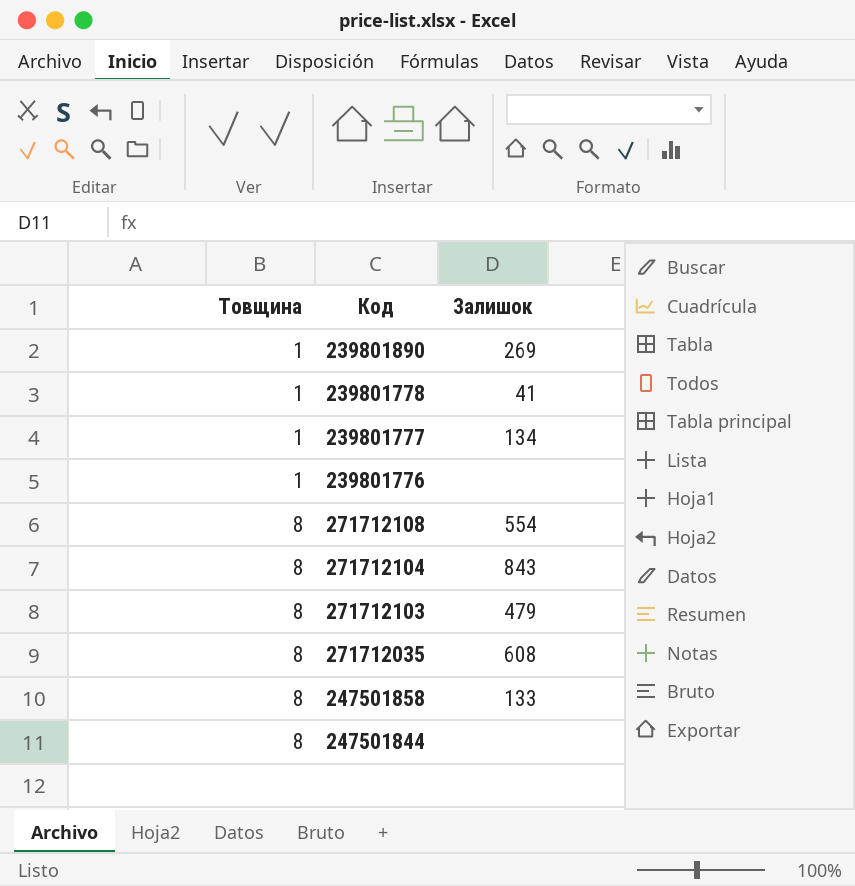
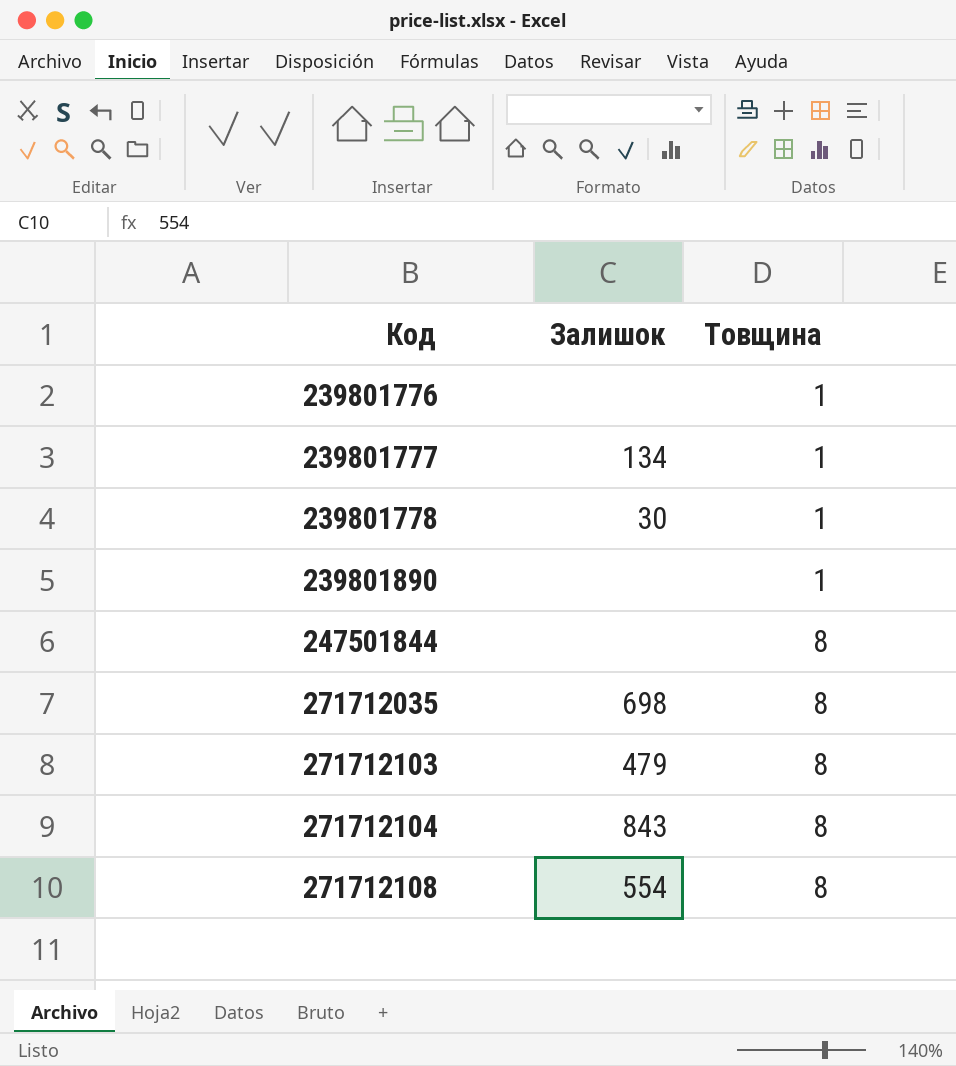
row order: Товщина ascending -> Код ascending
column Товщина | position: 1 -> 3
row 247501858: 8 | 133 -> none
239801778 | Залишок: 41 -> 30
239801890 | Залишок: 269 -> none
271712035 | Залишок: 608 -> 698

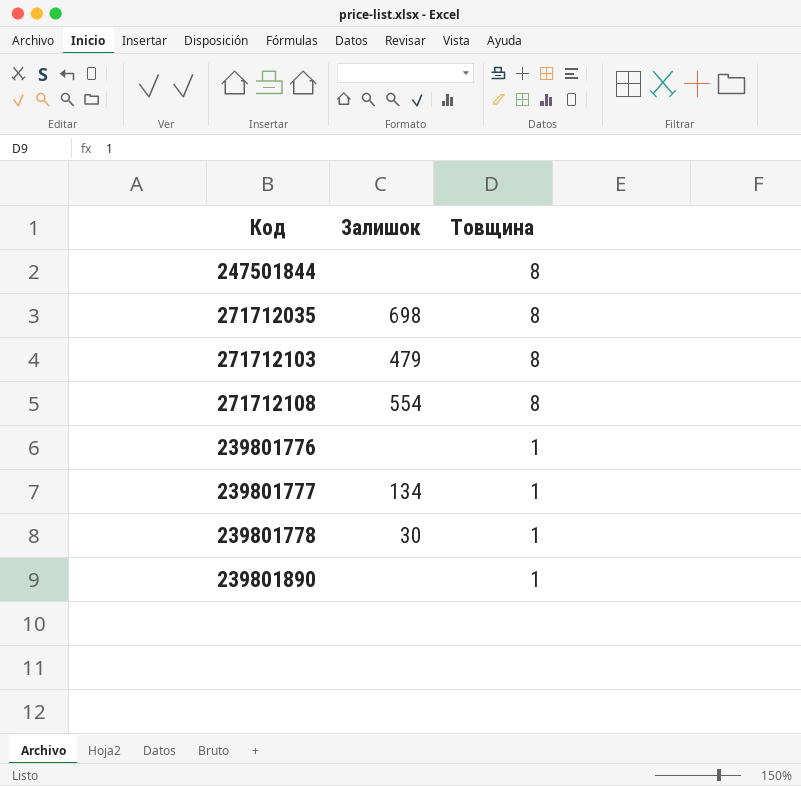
row order: Код ascending -> Товщина descending
row 271712104: 843 | 8 -> none

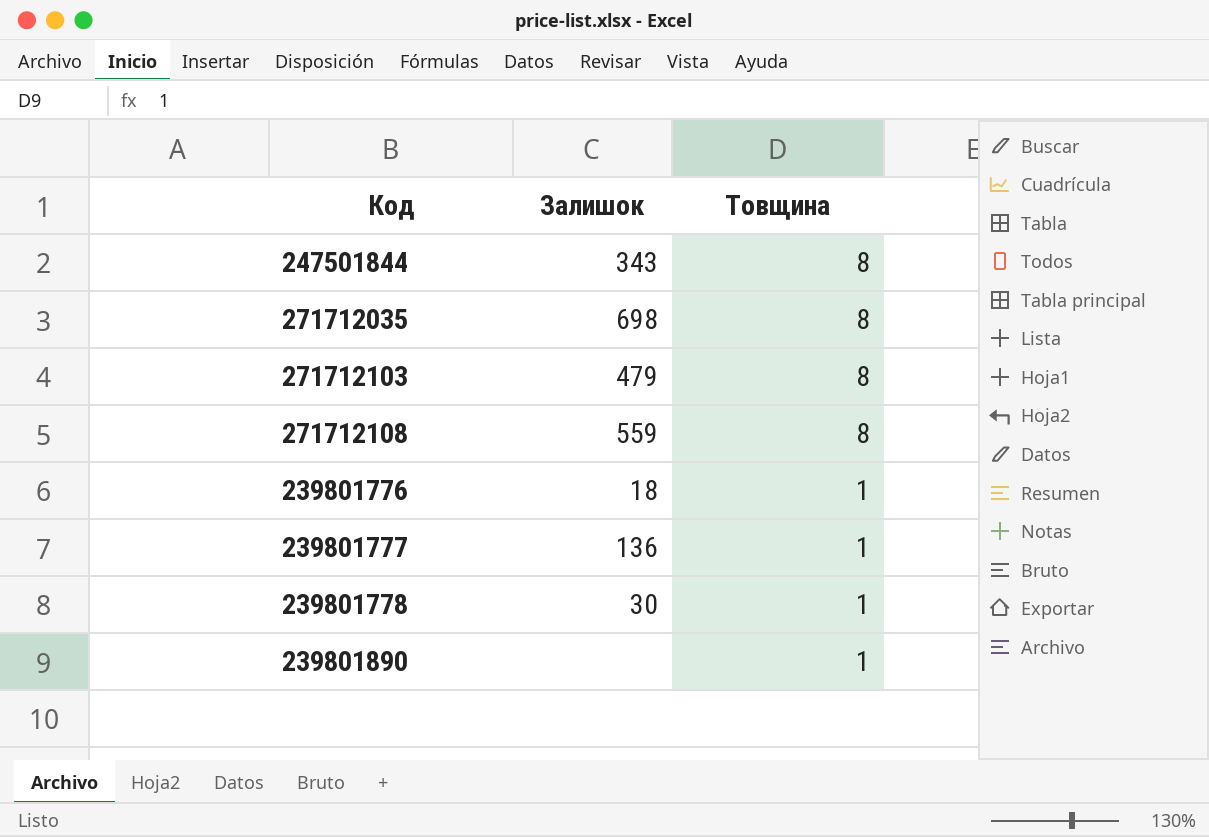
247501844 | Залишок: none -> 343
271712108 | Залишок: 554 -> 559
239801776 | Залишок: none -> 18
239801777 | Залишок: 134 -> 136

